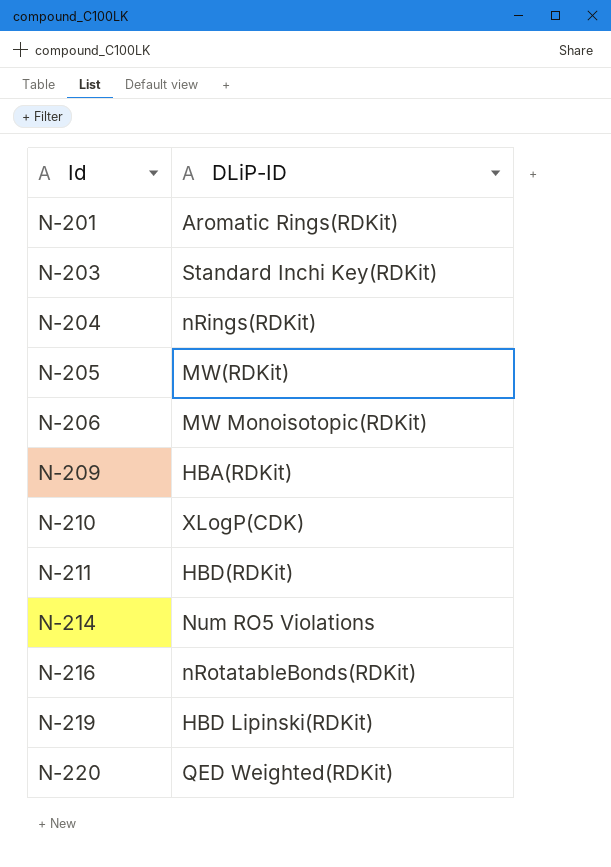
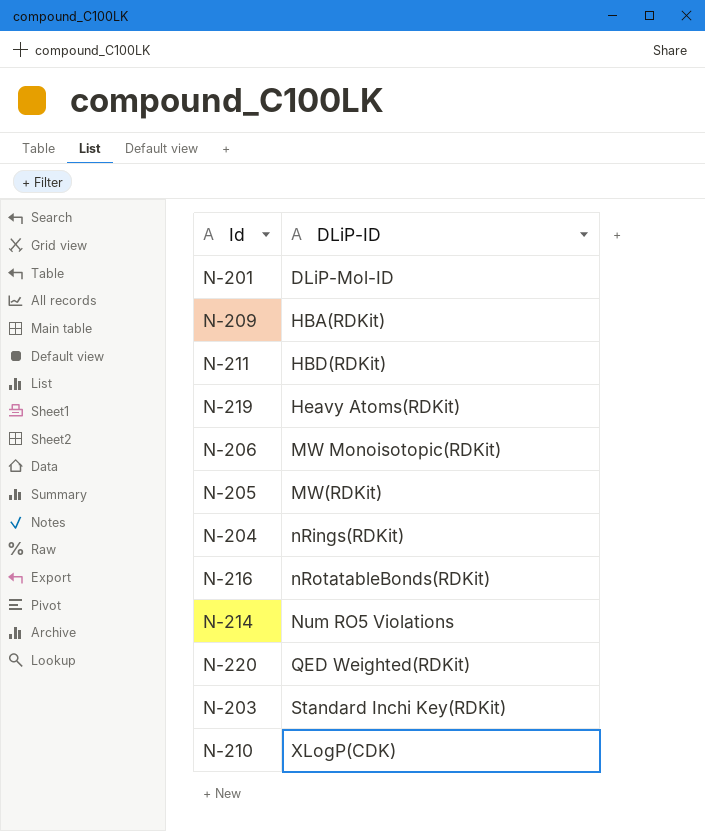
row order: Id ascending -> DLiP-ID ascending
N-201 | DLiP-ID: Aromatic Rings(RDKit) -> DLiP-Mol-ID
N-219 | DLiP-ID: HBD Lipinski(RDKit) -> Heavy Atoms(RDKit)

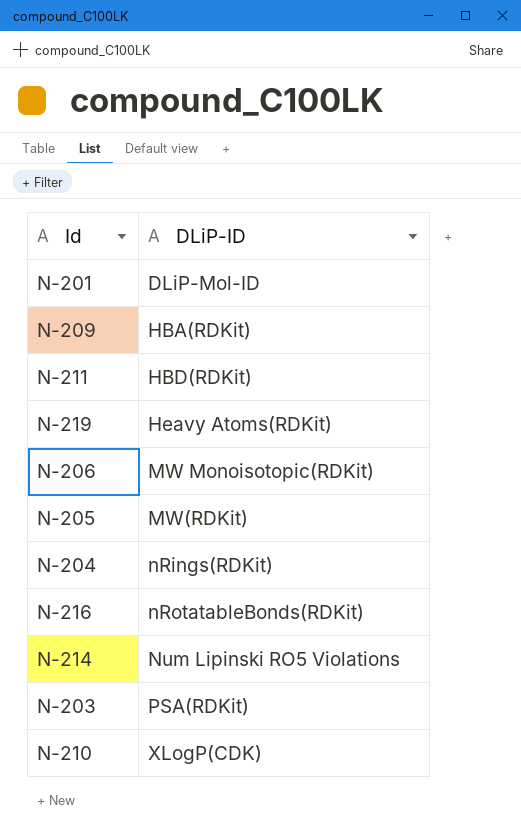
row N-220: QED Weighted(RDKit) -> none
N-214 | DLiP-ID: Num RO5 Violations -> Num Lipinski RO5 Violations
N-203 | DLiP-ID: Standard Inchi Key(RDKit) -> PSA(RDKit)

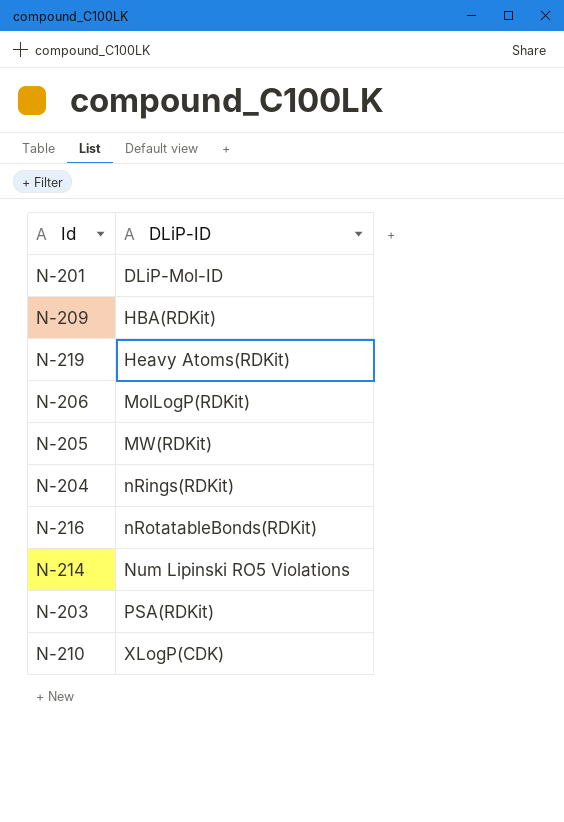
row N-211: HBD(RDKit) -> none
N-206 | DLiP-ID: MW Monoisotopic(RDKit) -> MolLogP(RDKit)

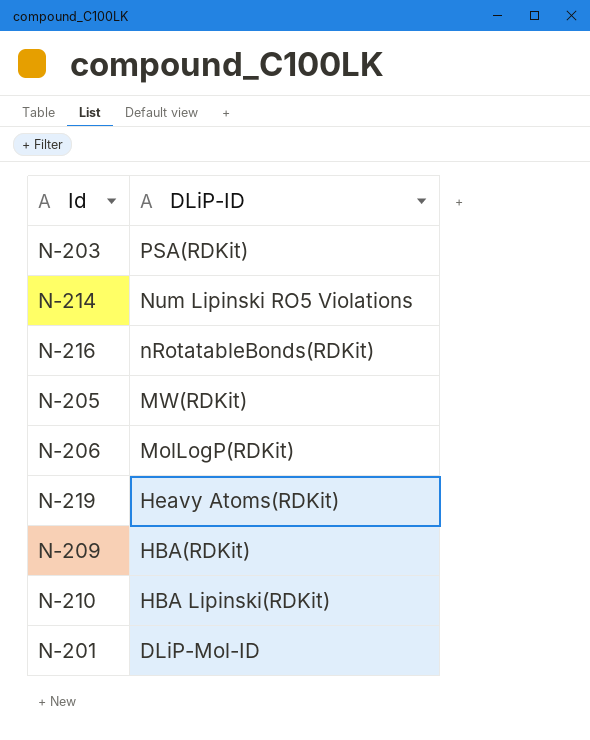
row order: DLiP-ID ascending -> DLiP-ID descending
row N-204: nRings(RDKit) -> none
N-210 | DLiP-ID: XLogP(CDK) -> HBA Lipinski(RDKit)

